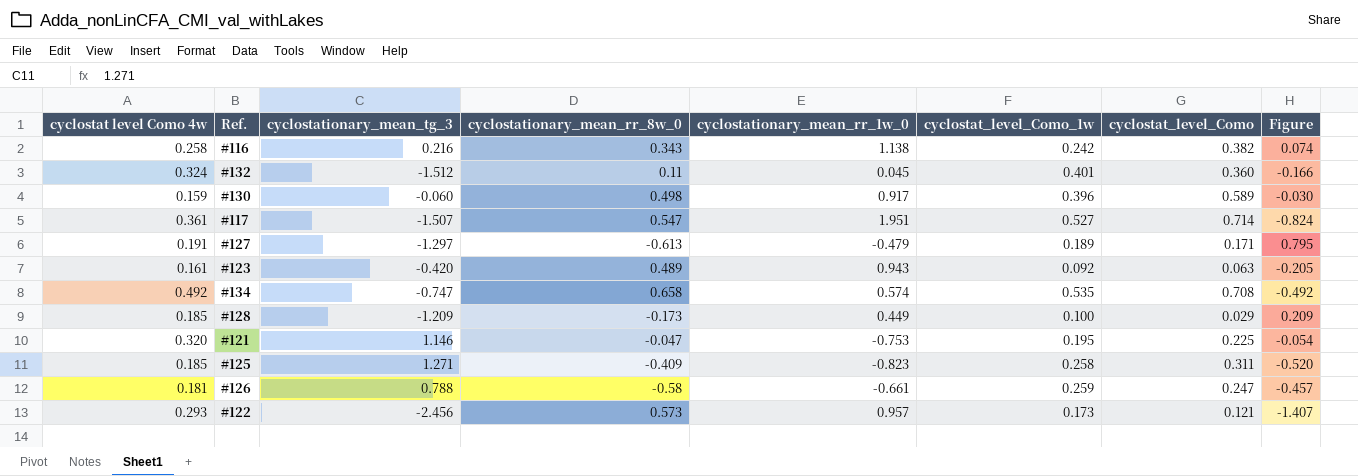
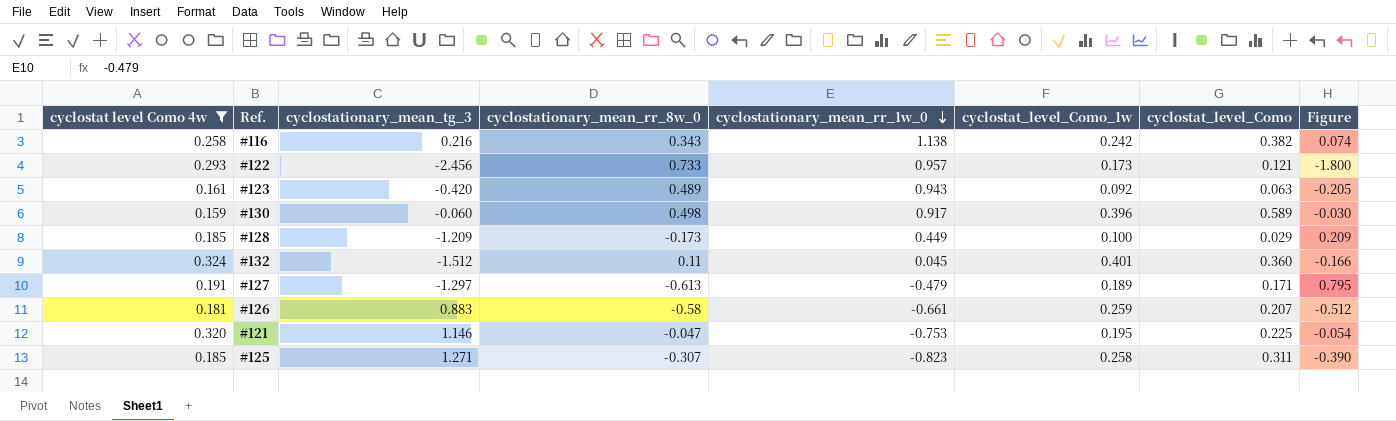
filter: none -> cyclostat level Como 4w <= 0.324
row order: none -> cyclostationary_mean_rr_1w_0 descending
#122 | cyclostationary_mean_rr_8w_0: 0.573 -> 0.733
#122 | Figure: -1.407 -> -1.800
#126 | cyclostationary_mean_tg_3: 0.788 -> 0.883
#126 | cyclostat_level_Como: 0.247 -> 0.207
#126 | Figure: -0.457 -> -0.512
#125 | cyclostationary_mean_rr_8w_0: -0.409 -> -0.307
#125 | Figure: -0.520 -> -0.390

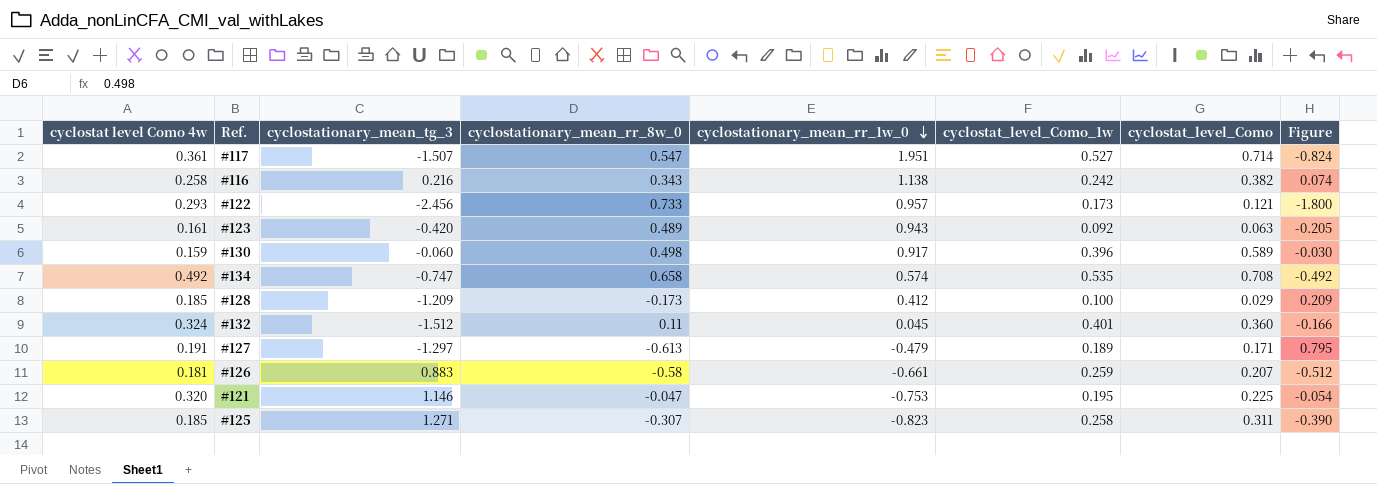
filter: cyclostat level Como 4w <= 0.324 -> none
#128 | cyclostationary_mean_rr_1w_0: 0.449 -> 0.412

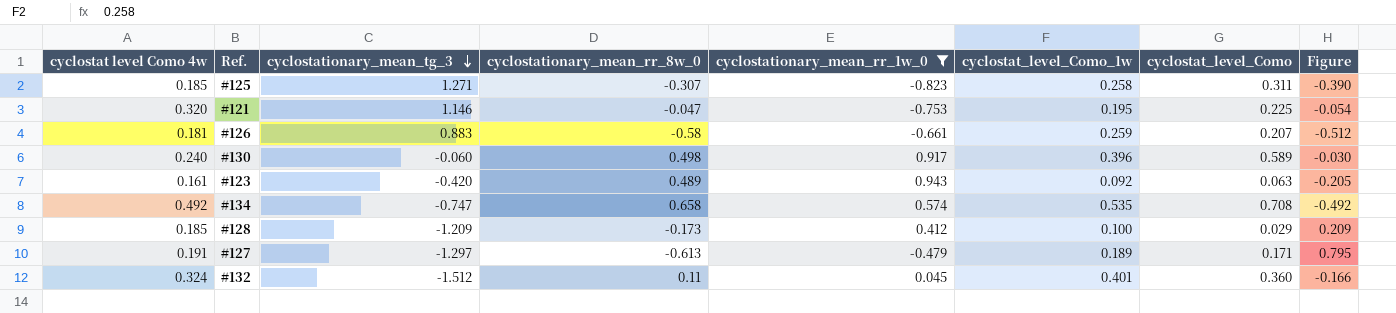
filter: none -> cyclostationary_mean_rr_1w_0 <= 0.943
row order: cyclostationary_mean_rr_1w_0 descending -> cyclostationary_mean_tg_3 descending
#130 | cyclostat level Como 4w: 0.159 -> 0.240

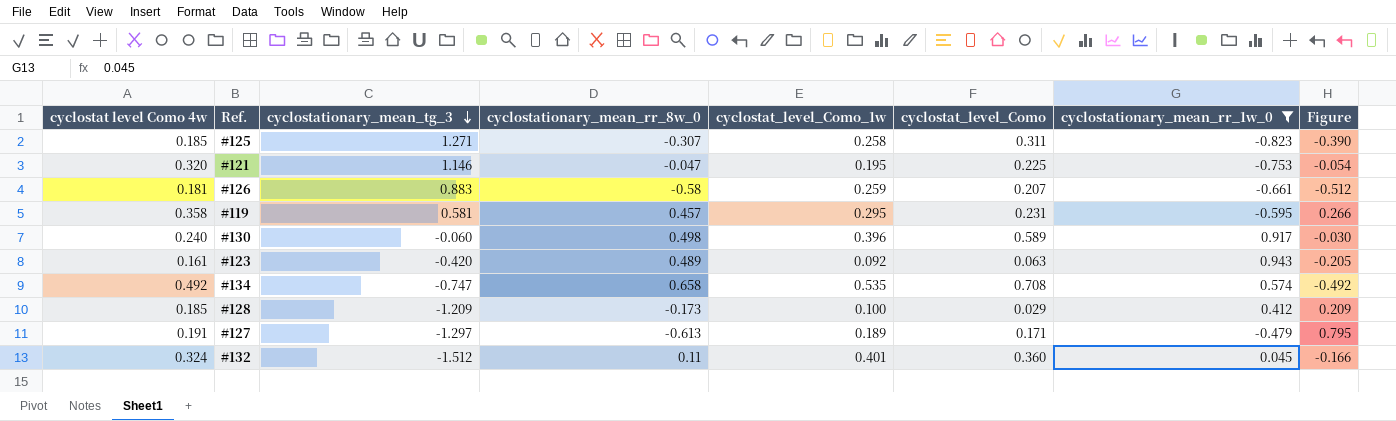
column cyclostationary_mean_rr_1w_0 | position: 5 -> 7
row #119: none -> 0.358 | 0.581 | 0.457 | 0.295 | 0.231 | -0.595 | 0.266

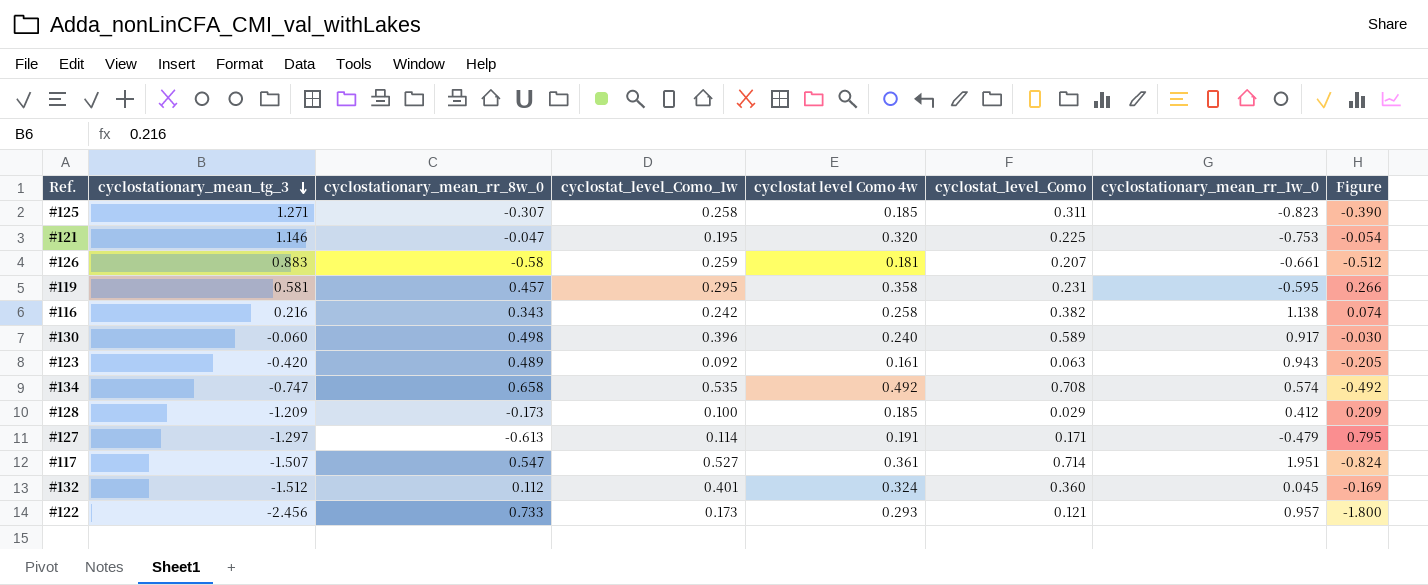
filter: cyclostationary_mean_rr_1w_0 <= 0.943 -> none
column cyclostat level Como 4w | position: 1 -> 5
#127 | cyclostat_level_Como_1w: 0.189 -> 0.114
#132 | cyclostationary_mean_rr_8w_0: 0.11 -> 0.112
#132 | Figure: -0.166 -> -0.169

